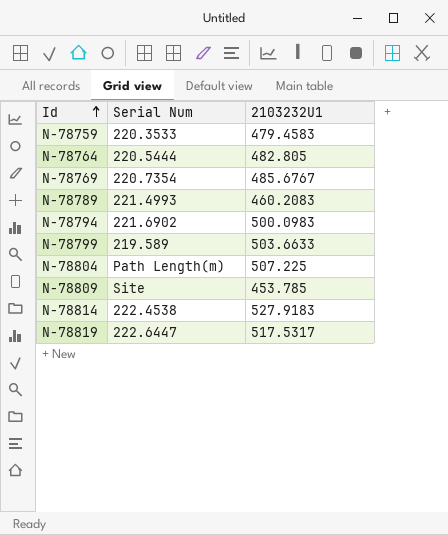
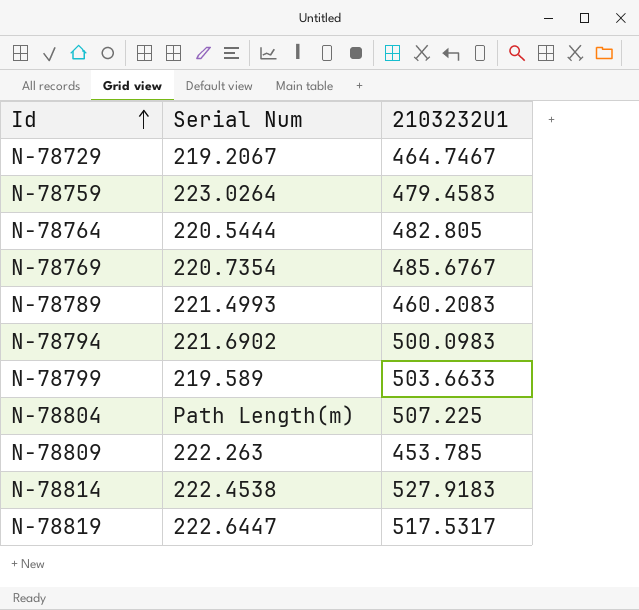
row N-78729: none -> 219.2067 | 464.7467
N-78759 | Serial Num: 220.3533 -> 223.0264
N-78809 | Serial Num: Site -> 222.263

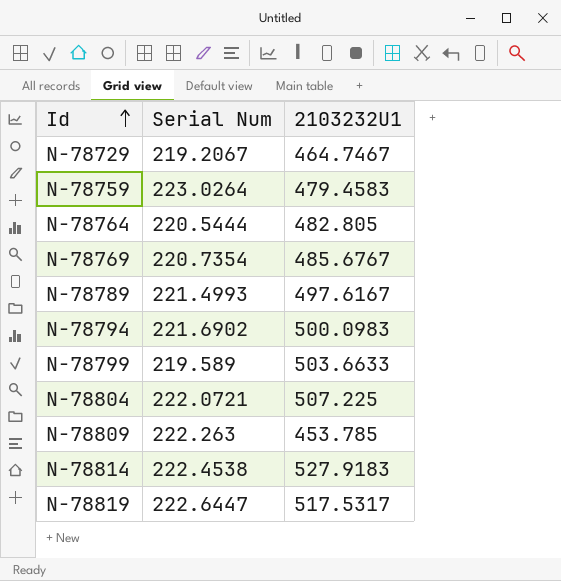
N-78789 | 2103232U1: 460.2083 -> 497.6167
N-78804 | Serial Num: Path Length(m) -> 222.0721

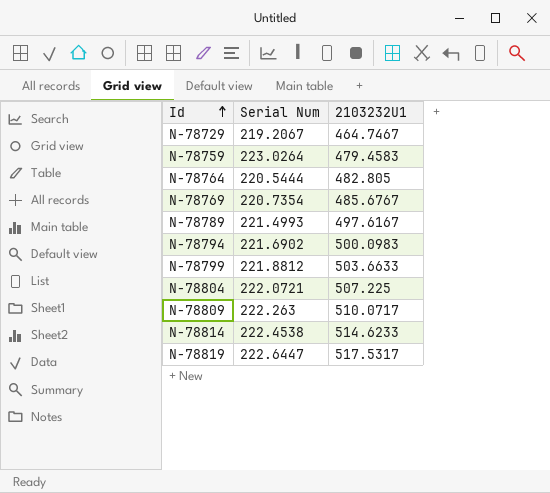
N-78799 | Serial Num: 219.589 -> 221.8812
N-78809 | 2103232U1: 453.785 -> 510.0717
N-78814 | 2103232U1: 527.9183 -> 514.6233

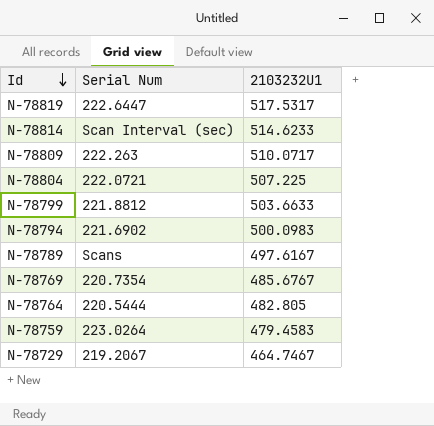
row order: Id ascending -> Id descending
N-78814 | Serial Num: 222.4538 -> Scan Interval (sec)
N-78789 | Serial Num: 221.4993 -> Scans

